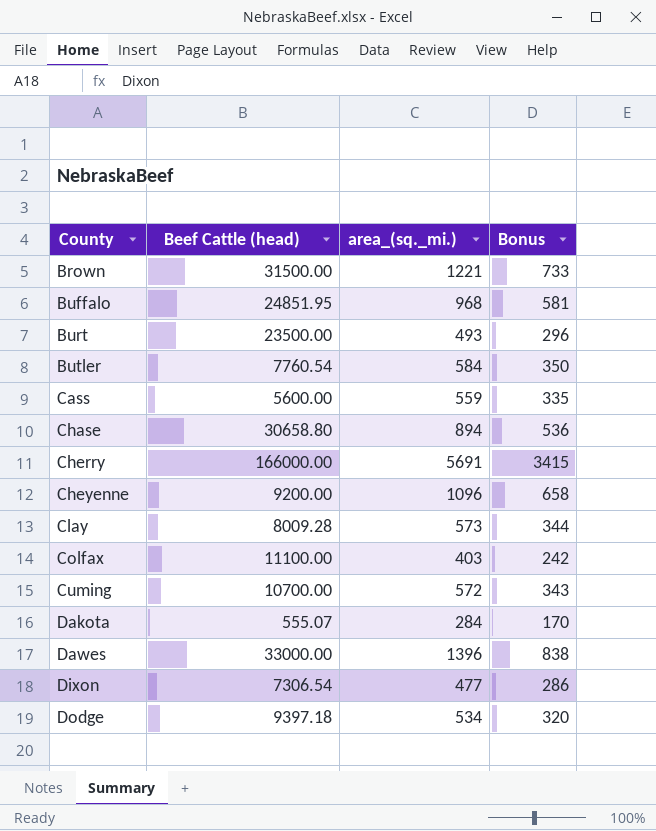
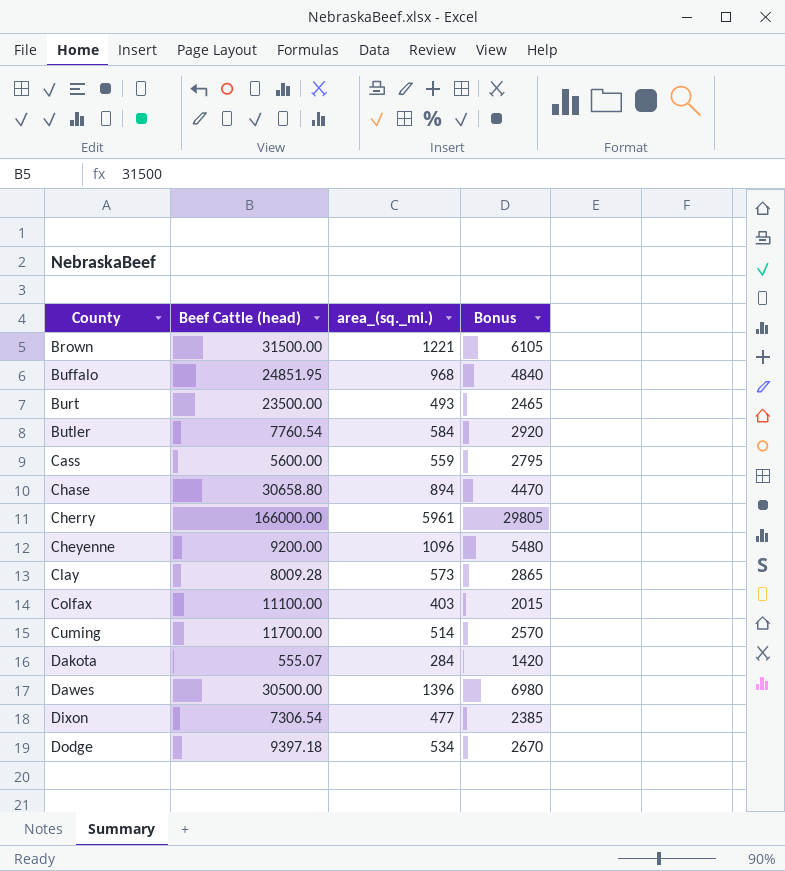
column Bonus | formula: [area_(sq._mi.)] * 0.6 -> [area_(sq._mi.)] * 5
Cherry | area_(sq._mi.): 5691 -> 5961
Cuming | Beef Cattle (head): 10700.00 -> 11700.00
Cuming | area_(sq._mi.): 572 -> 514
Dawes | Beef Cattle (head): 33000.00 -> 30500.00

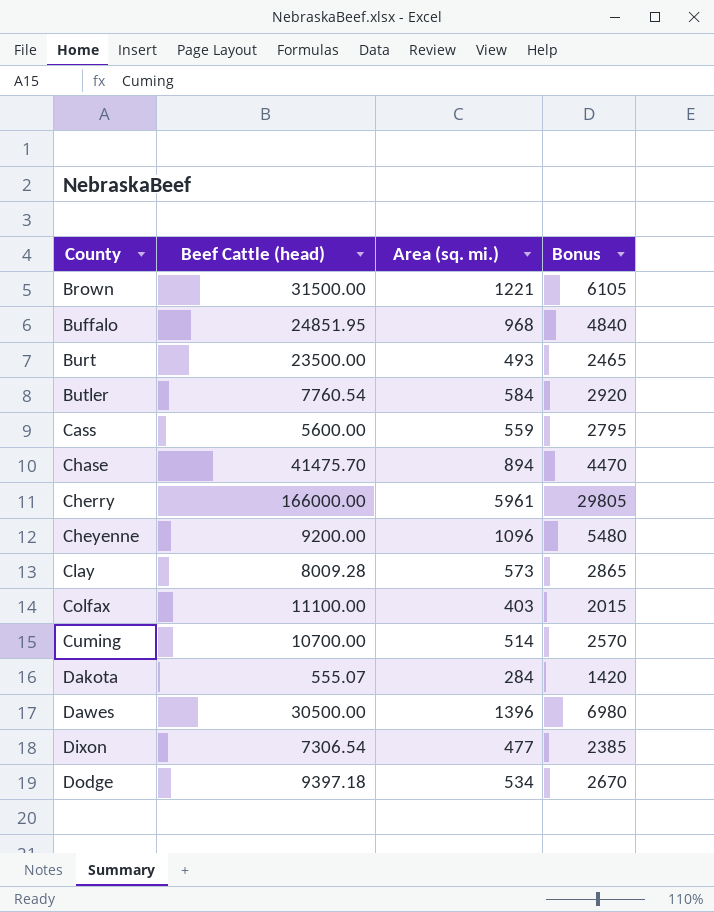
column name: area_(sq._mi.) -> Area (sq. mi.)
Chase | Beef Cattle (head): 30658.80 -> 41475.70
Cuming | Beef Cattle (head): 11700.00 -> 10700.00

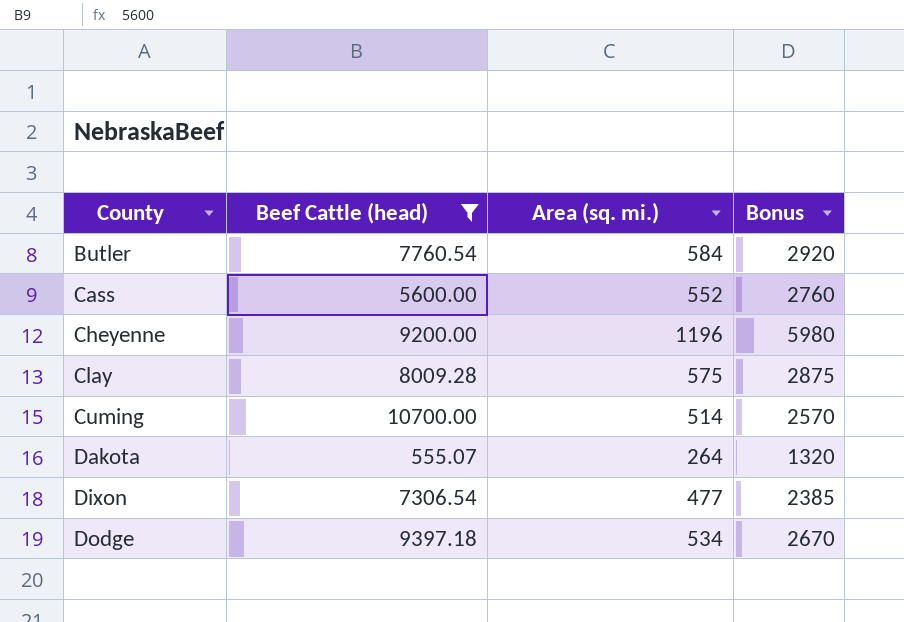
filter: none -> Beef Cattle (head) <= 10700.00
Cass | Area (sq. mi.): 559 -> 552
Cass | Bonus: 2795 -> 2760
Cheyenne | Area (sq. mi.): 1096 -> 1196
Cheyenne | Bonus: 5480 -> 5980
Clay | Area (sq. mi.): 573 -> 575
Clay | Bonus: 2865 -> 2875
Dakota | Area (sq. mi.): 284 -> 264
Dakota | Bonus: 1420 -> 1320

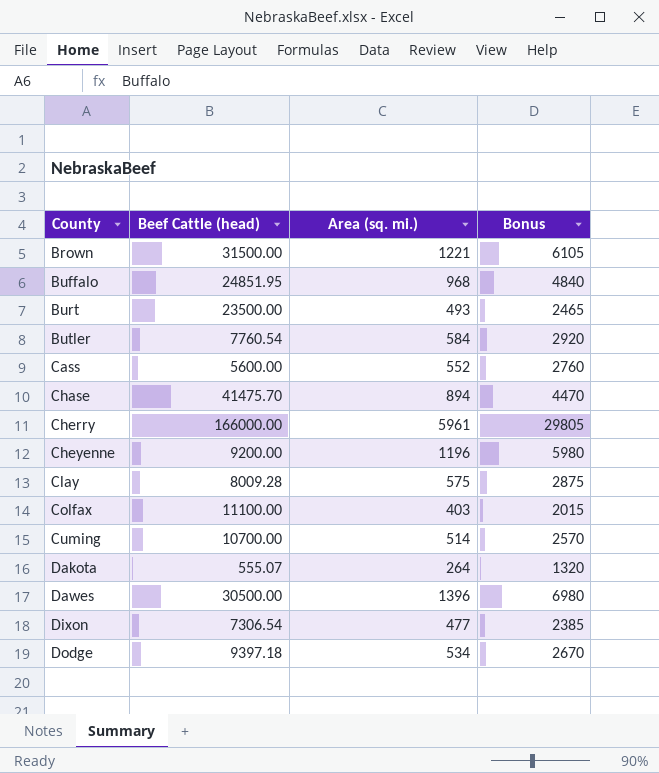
filter: Beef Cattle (head) <= 10700.00 -> none

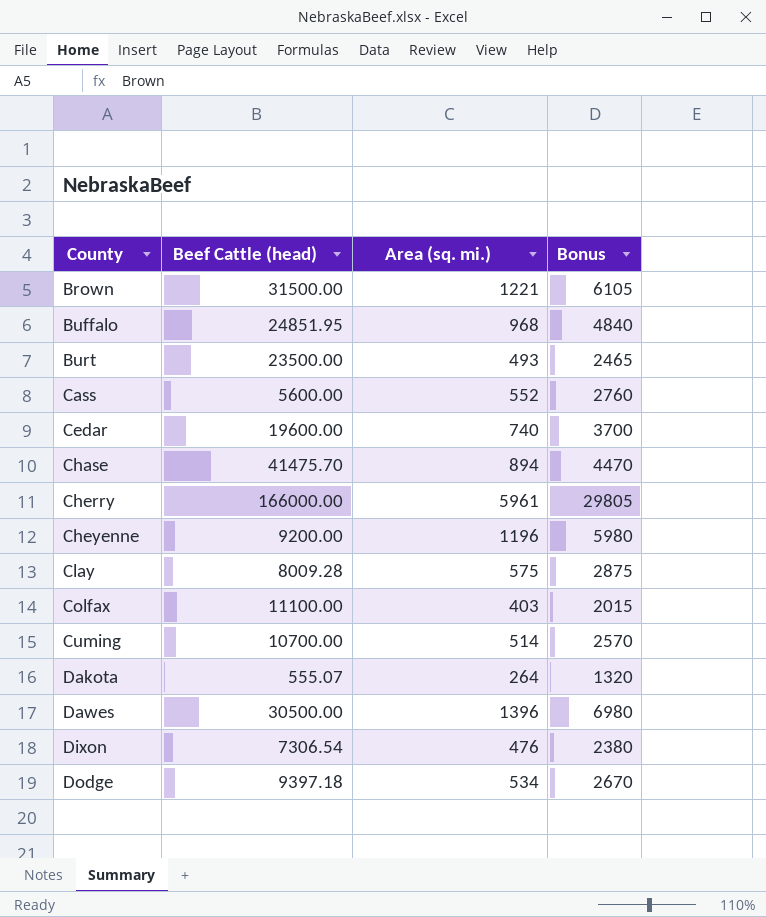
row Butler: 7760.54 | 584 | 2920 -> none
row Cedar: none -> 19600.00 | 740 | 3700
Dixon | Area (sq. mi.): 477 -> 476
Dixon | Bonus: 2385 -> 2380

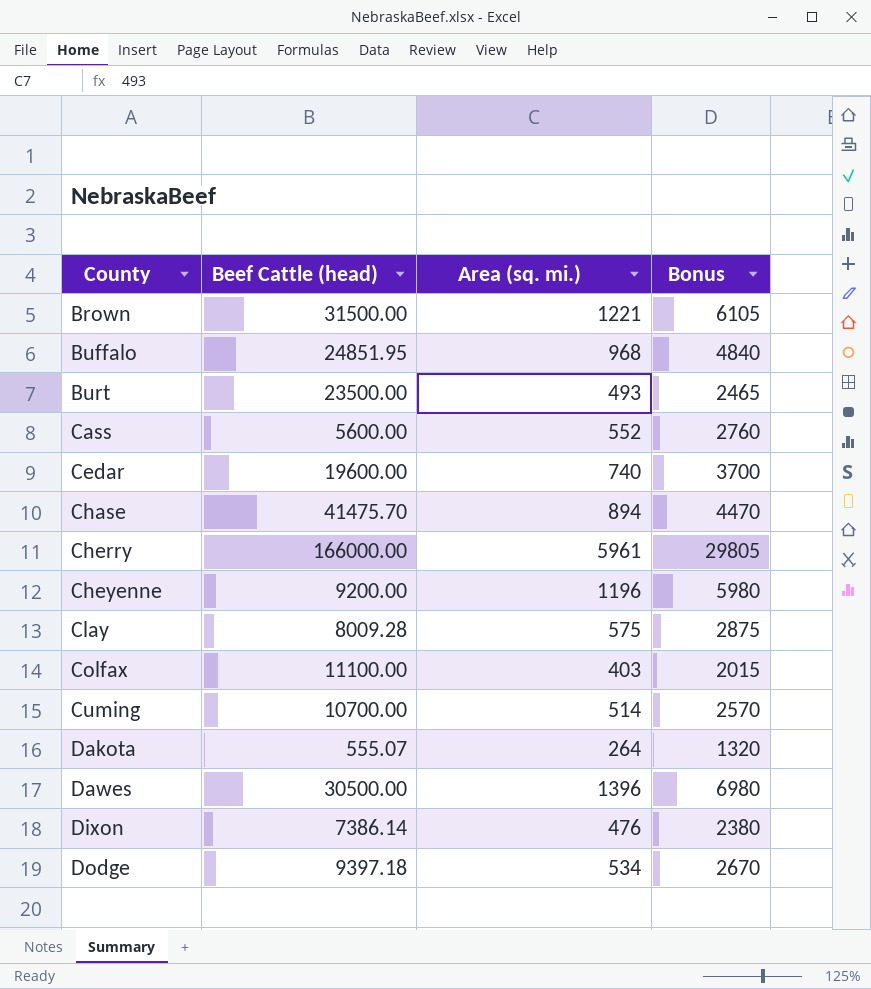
Dixon | Beef Cattle (head): 7306.54 -> 7386.14

